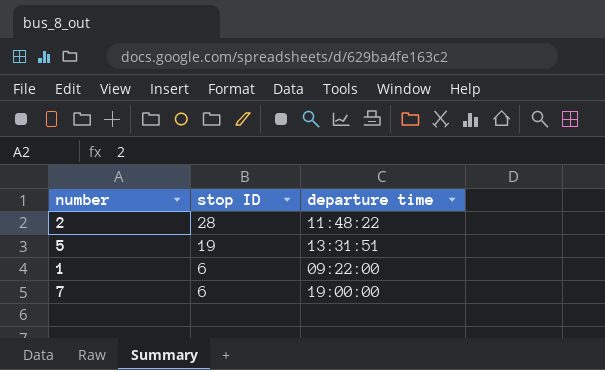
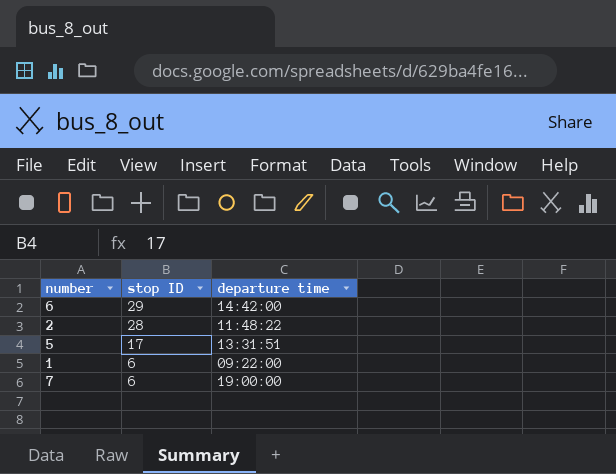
row 6: none -> 29 | 14:42:00
5 | stop ID: 19 -> 17

